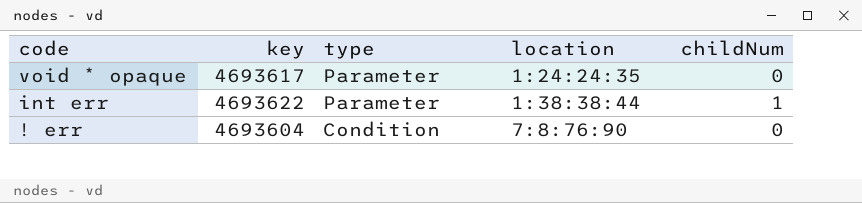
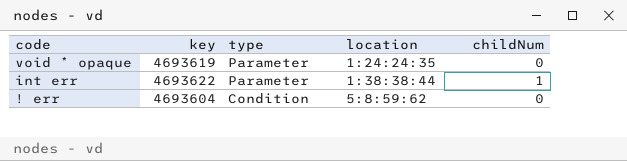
void * opaque | key: 4693617 -> 4693619
! err | location: 7:8:76:90 -> 5:8:59:62

